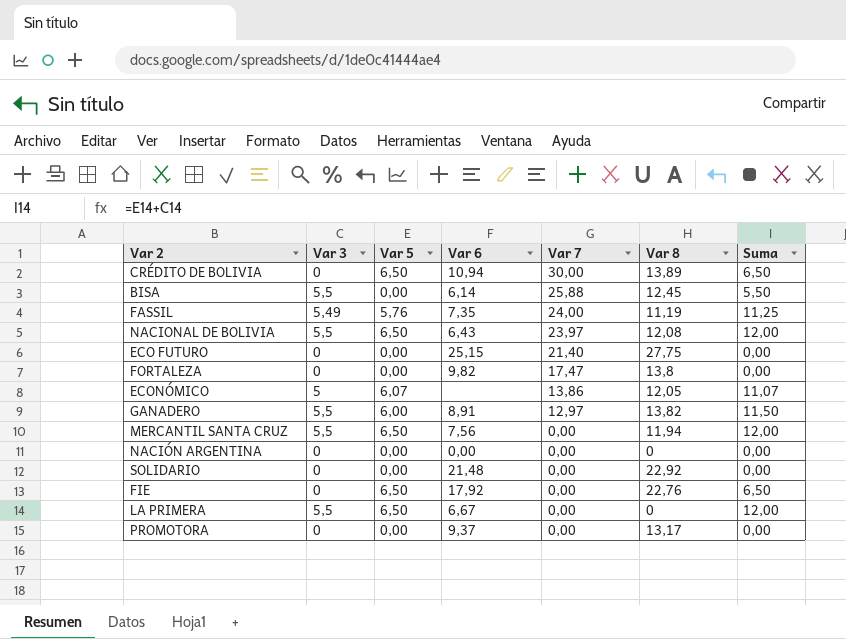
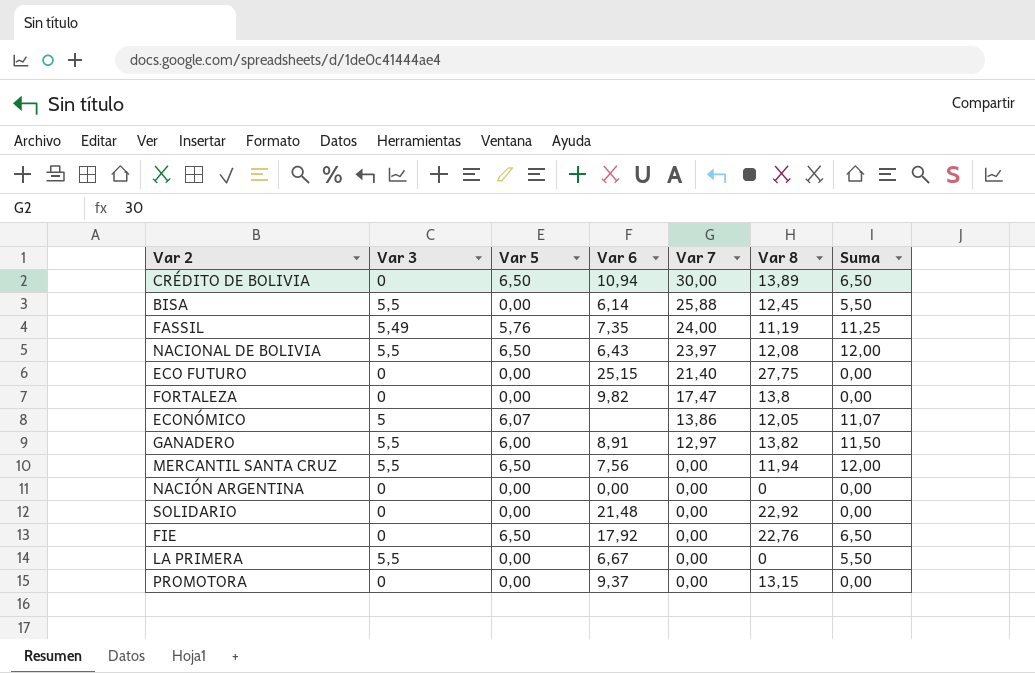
LA PRIMERA | Var 5: 6,50 -> 0,00
LA PRIMERA | Suma: 12,00 -> 5,50
PROMOTORA | Var 8: 13,17 -> 13,15

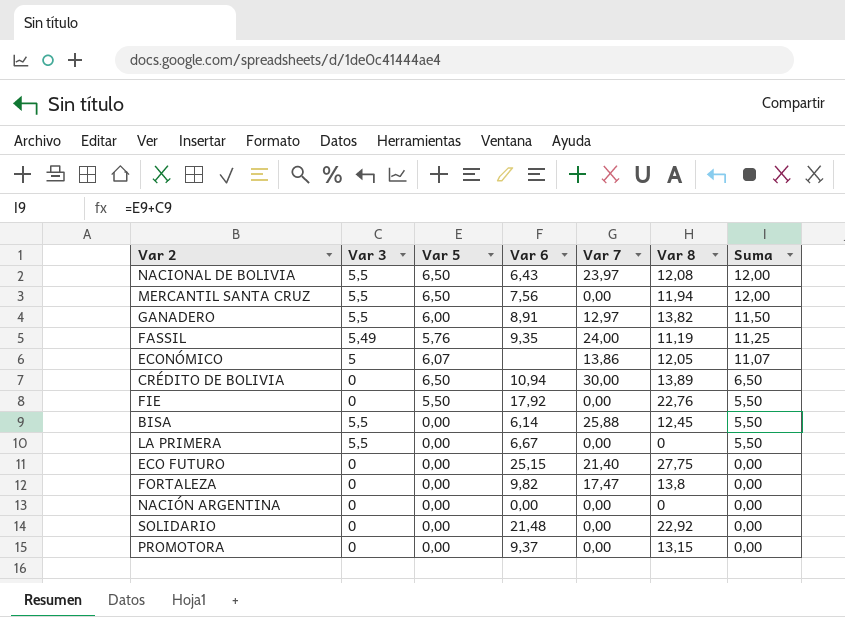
row order: Var 7 descending -> Suma descending
FASSIL | Var 6: 7,35 -> 9,35
FIE | Var 5: 6,50 -> 5,50
FIE | Suma: 6,50 -> 5,50

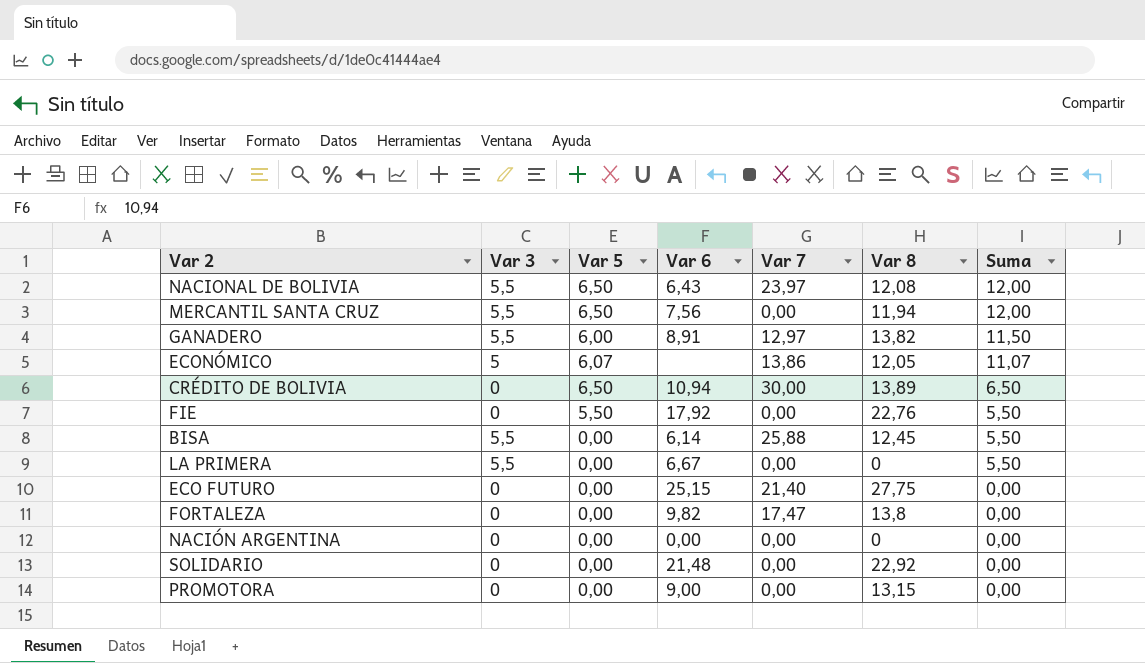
row FASSIL: 5,49 | 5,76 | 9,35 | 24,00 | 11,19 | 11,25 -> none
PROMOTORA | Var 6: 9,37 -> 9,00

